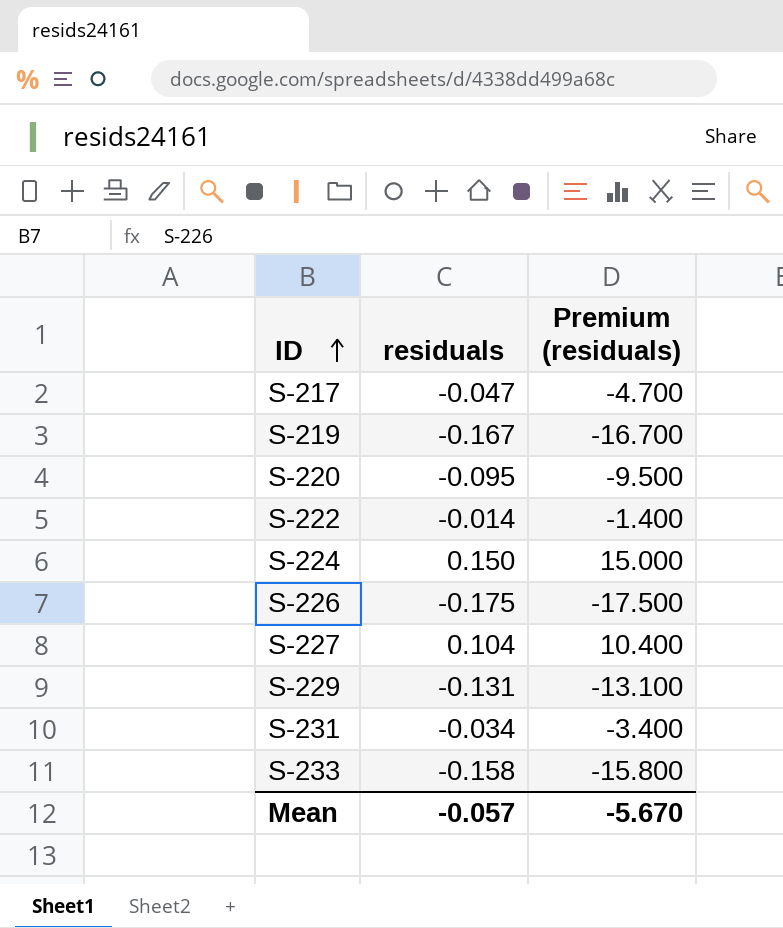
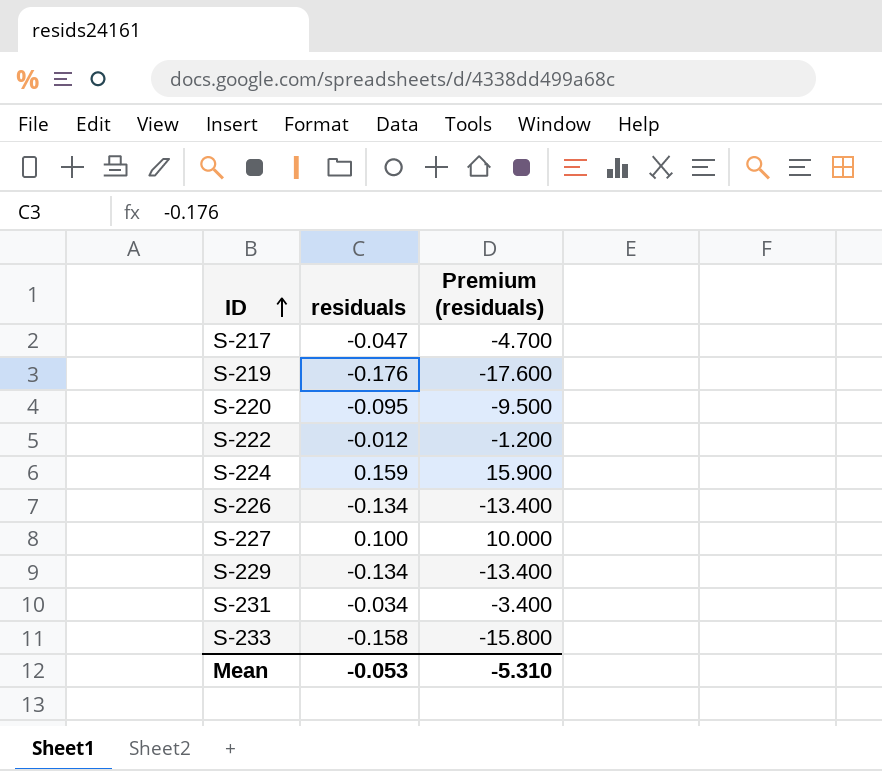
S-219 | residuals: -0.167 -> -0.176
S-219 | Premium (residuals): -16.700 -> -17.600
S-222 | residuals: -0.014 -> -0.012
S-222 | Premium (residuals): -1.400 -> -1.200
S-224 | residuals: 0.150 -> 0.159
S-224 | Premium (residuals): 15.000 -> 15.900
S-226 | residuals: -0.175 -> -0.134
S-226 | Premium (residuals): -17.500 -> -13.400
S-227 | residuals: 0.104 -> 0.100
S-227 | Premium (residuals): 10.400 -> 10.000
S-229 | residuals: -0.131 -> -0.134
S-229 | Premium (residuals): -13.100 -> -13.400
Mean | residuals: -0.057 -> -0.053
Mean | Premium (residuals): -5.670 -> -5.310

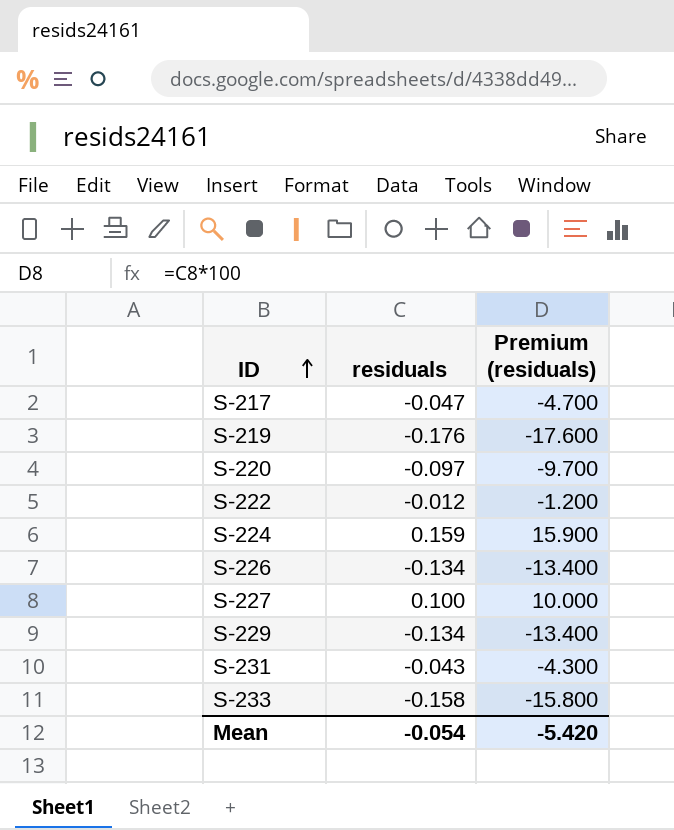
S-220 | residuals: -0.095 -> -0.097
S-220 | Premium (residuals): -9.500 -> -9.700
S-231 | residuals: -0.034 -> -0.043
S-231 | Premium (residuals): -3.400 -> -4.300
Mean | residuals: -0.053 -> -0.054
Mean | Premium (residuals): -5.310 -> -5.420

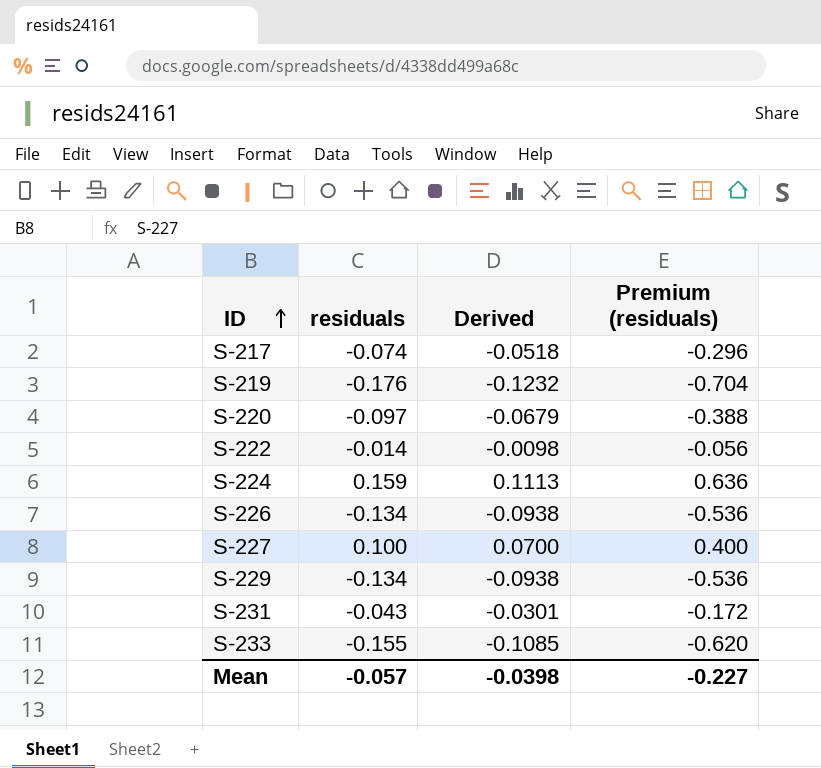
column Derived | formula: none -> [residuals] * 0.7
column Premium (residuals) | formula: [residuals] * 100 -> [residuals] * 4
S-217 | residuals: -0.047 -> -0.074
S-222 | residuals: -0.012 -> -0.014
S-233 | residuals: -0.158 -> -0.155
Mean | residuals: -0.054 -> -0.057
Mean | Premium (residuals): -5.420 -> -0.227

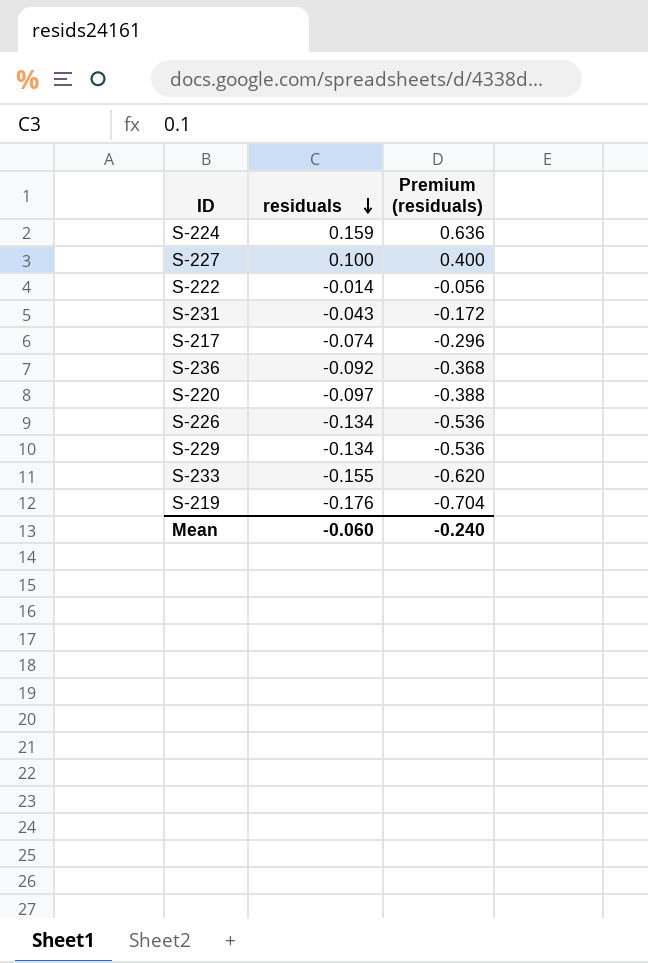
row order: ID ascending -> residuals descending
column Derived | formula: [residuals] * 0.7 -> none
row S-236: none -> -0.092 | -0.368
Mean | residuals: -0.057 -> -0.060
Mean | Premium (residuals): -0.227 -> -0.240

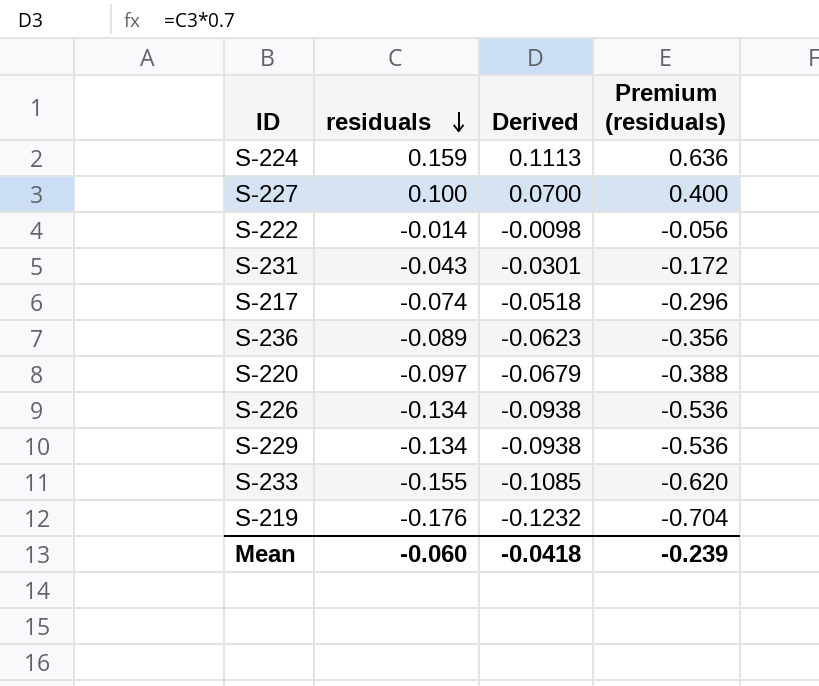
column Derived | formula: none -> [residuals] * 0.7
S-236 | residuals: -0.092 -> -0.089
S-236 | Premium (residuals): -0.368 -> -0.356
Mean | Premium (residuals): -0.240 -> -0.239

